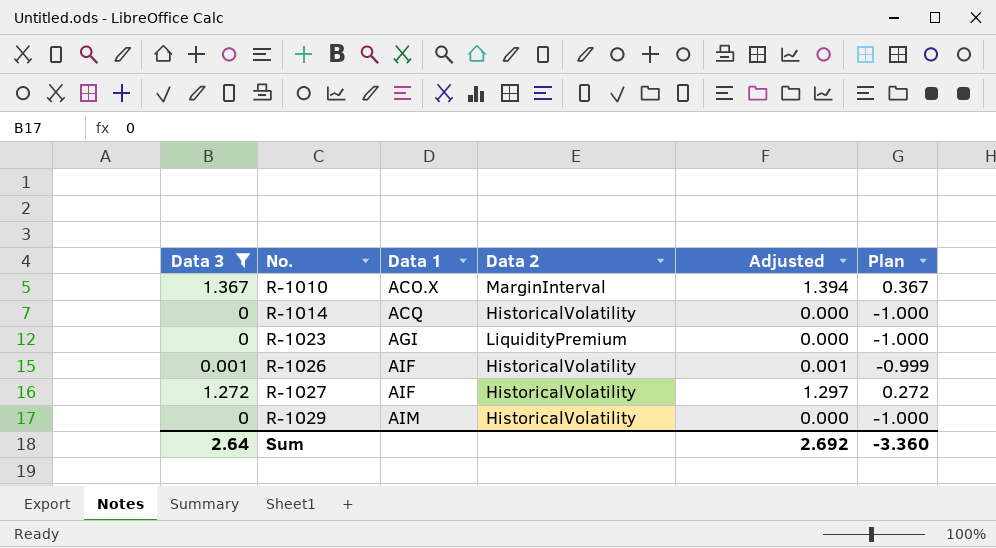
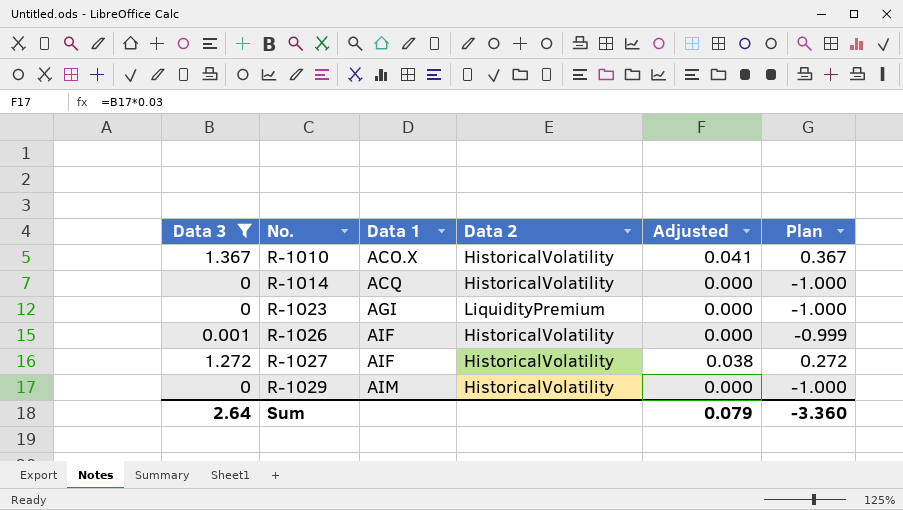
column Adjusted | formula: [Data 3] * 1.02 -> [Data 3] * 0.03
R-1010 | Data 2: MarginInterval -> HistoricalVolatility
Sum | Adjusted: 2.692 -> 0.079

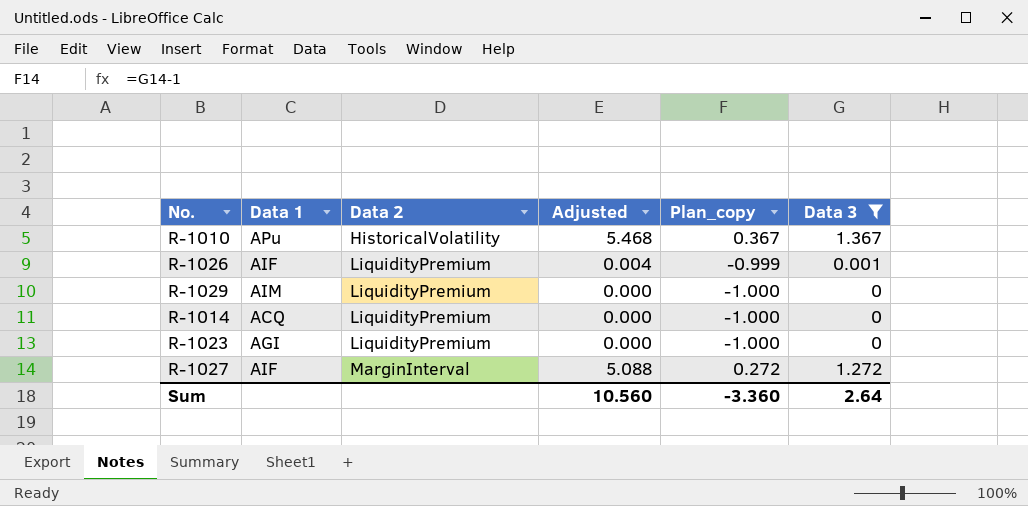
row order: No. ascending -> Data 2 ascending
column Adjusted | formula: [Data 3] * 0.03 -> [Data 3] * 4
column name: Plan -> Plan_copy
column Data 3 | position: 1 -> 6
R-1010 | Data 1: ACO.X -> APu
R-1026 | Data 2: HistoricalVolatility -> LiquidityPremium
R-1029 | Data 2: HistoricalVolatility -> LiquidityPremium
R-1014 | Data 2: HistoricalVolatility -> LiquidityPremium
R-1027 | Data 2: HistoricalVolatility -> MarginInterval
Sum | Adjusted: 0.079 -> 10.560

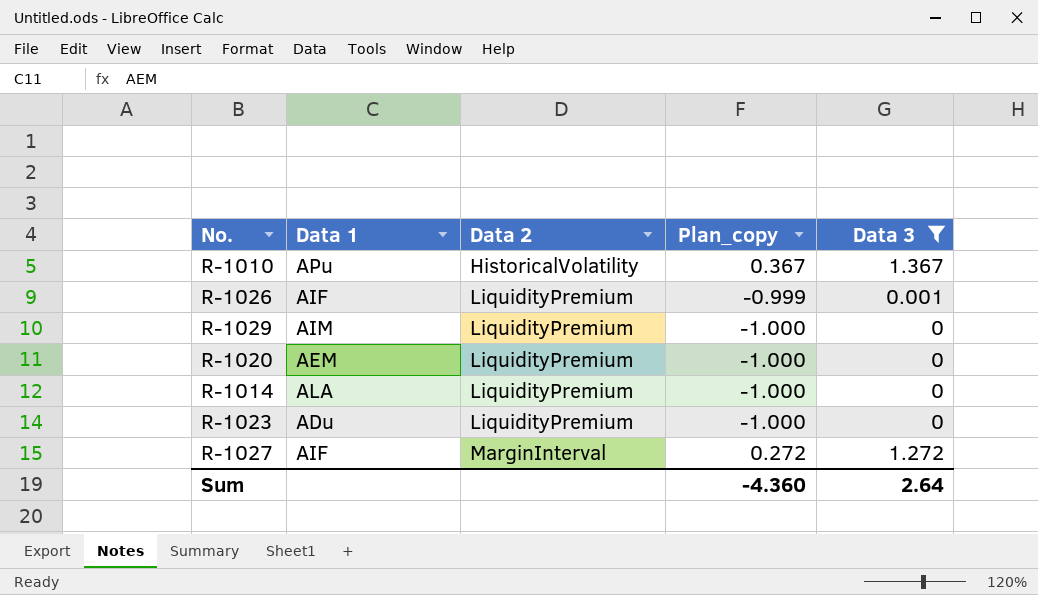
column Adjusted | formula: [Data 3] * 4 -> none
row R-1020: none -> AEM | LiquidityPremium | -1.000 | 0
R-1014 | Data 1: ACQ -> ALA
R-1023 | Data 1: AGI -> ADu
Sum | Plan_copy: -3.360 -> -4.360

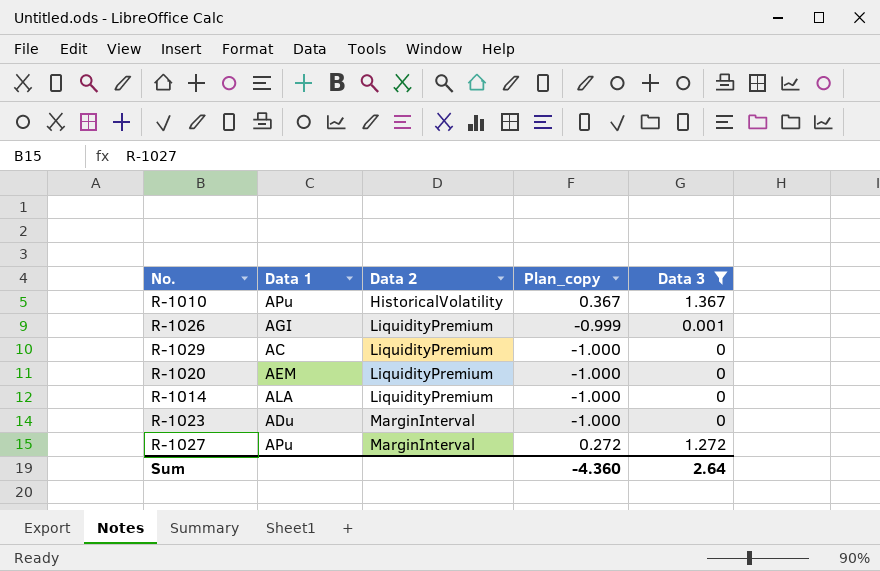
R-1026 | Data 1: AIF -> AGI
R-1029 | Data 1: AIM -> AC
R-1023 | Data 2: LiquidityPremium -> MarginInterval
R-1027 | Data 1: AIF -> APu

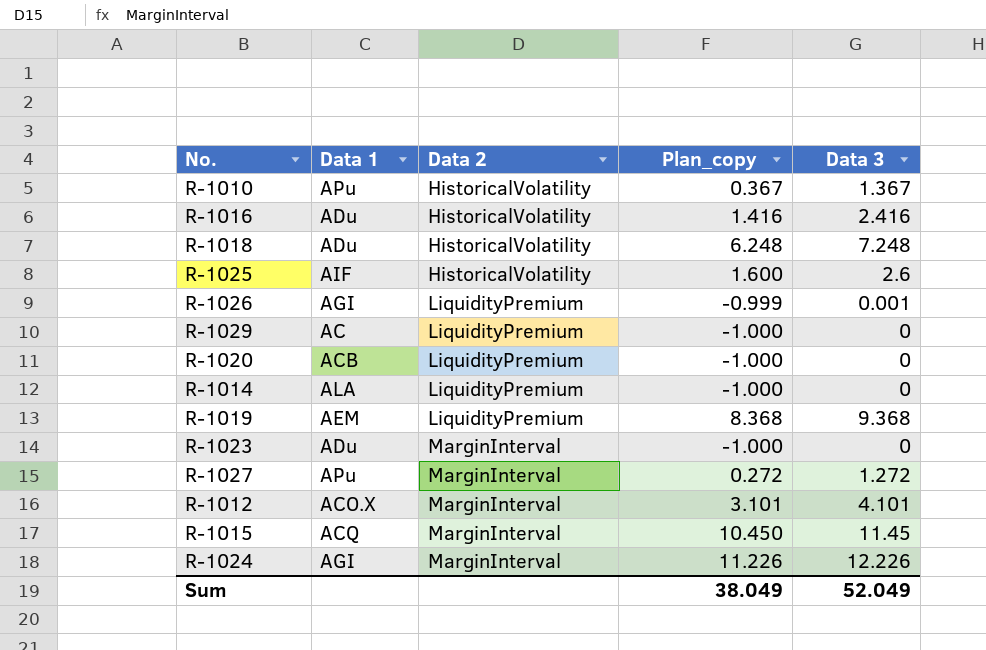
filter: Data 3 <= 1.367 -> none
R-1020 | Data 1: AEM -> ACB
Sum | Plan_copy: -4.360 -> 38.049
Sum | Data 3: 2.64 -> 52.049

